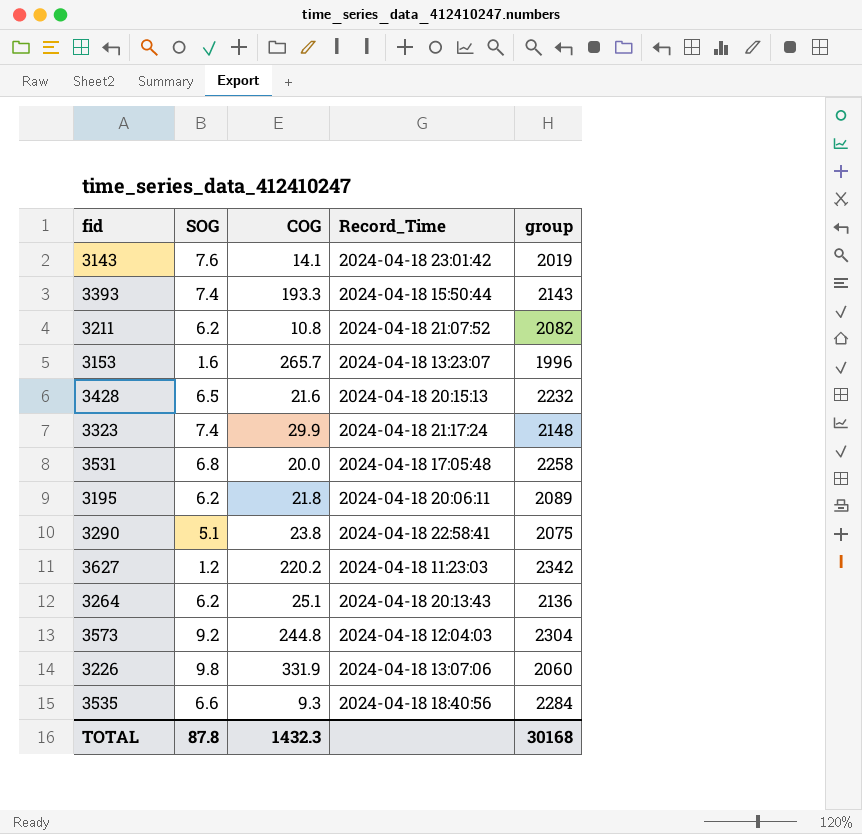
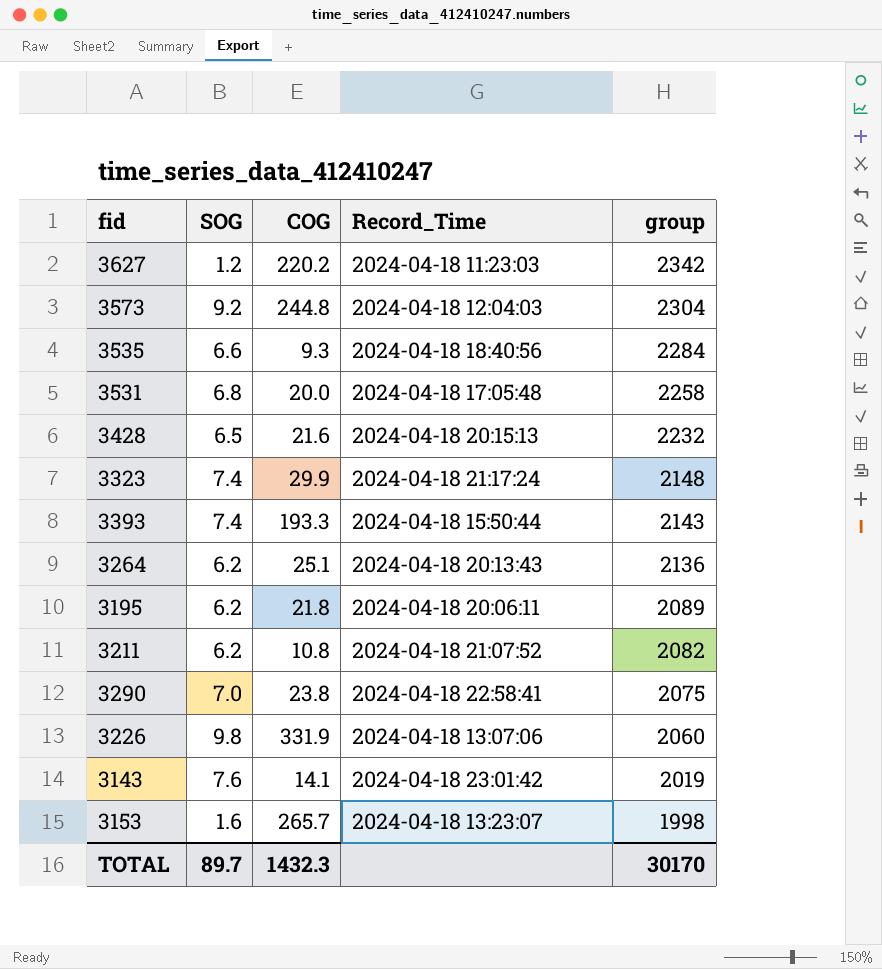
row order: none -> group descending
3290 | SOG: 5.1 -> 7.0
3153 | group: 1996 -> 1998
TOTAL | SOG: 87.8 -> 89.7
TOTAL | group: 30168 -> 30170

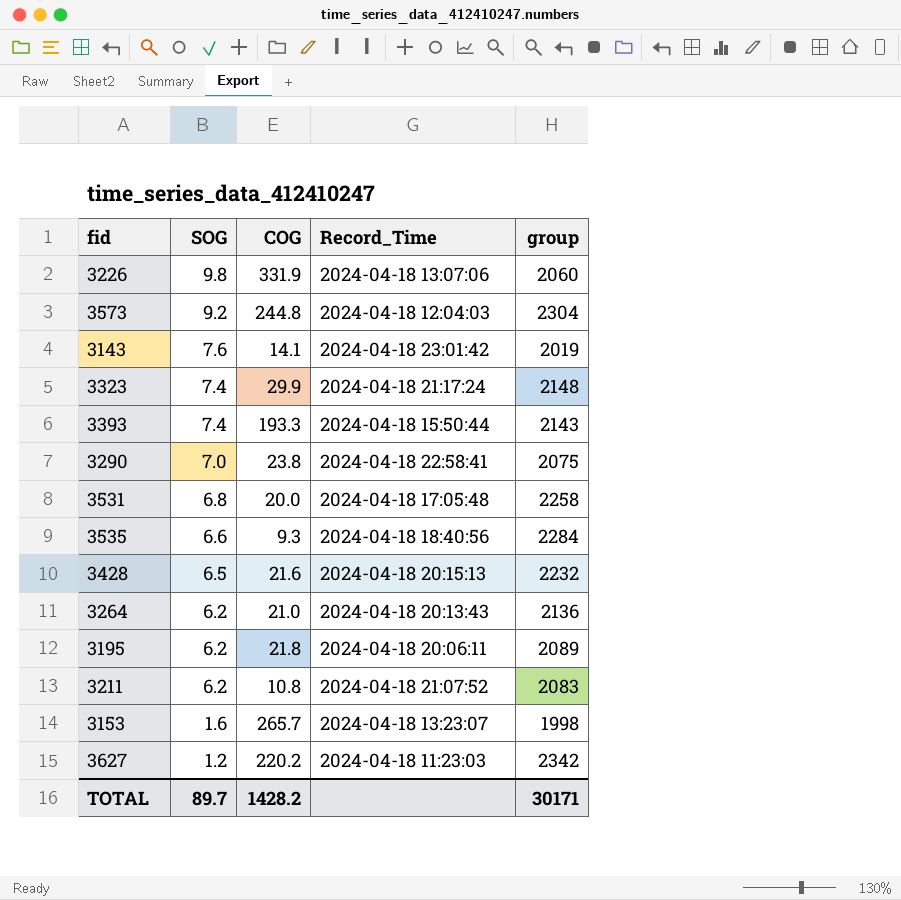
row order: group descending -> SOG descending
3264 | COG: 25.1 -> 21.0
3211 | group: 2082 -> 2083
TOTAL | COG: 1432.3 -> 1428.2
TOTAL | group: 30170 -> 30171

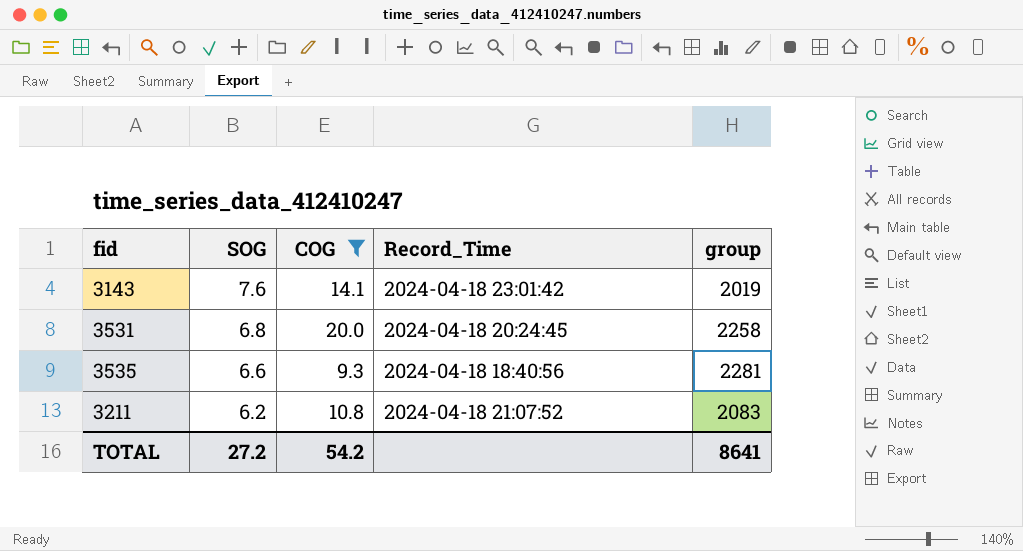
filter: none -> COG <= 20.0
3531 | Record_Time: 2024-04-18 17:05:48 -> 2024-04-18 20:24:45
3535 | group: 2284 -> 2281
TOTAL | SOG: 89.7 -> 27.2
TOTAL | COG: 1428.2 -> 54.2
TOTAL | group: 30171 -> 8641

